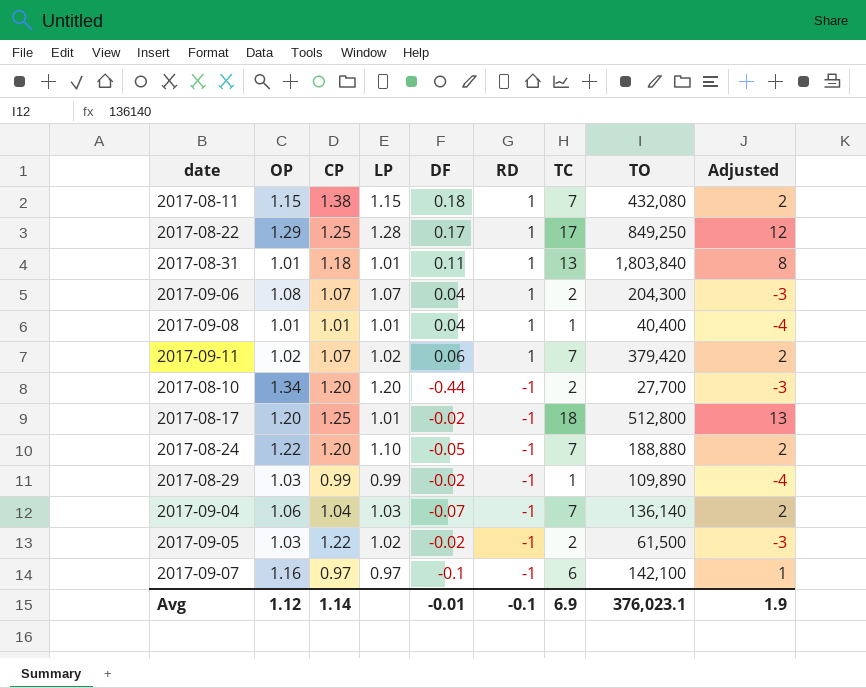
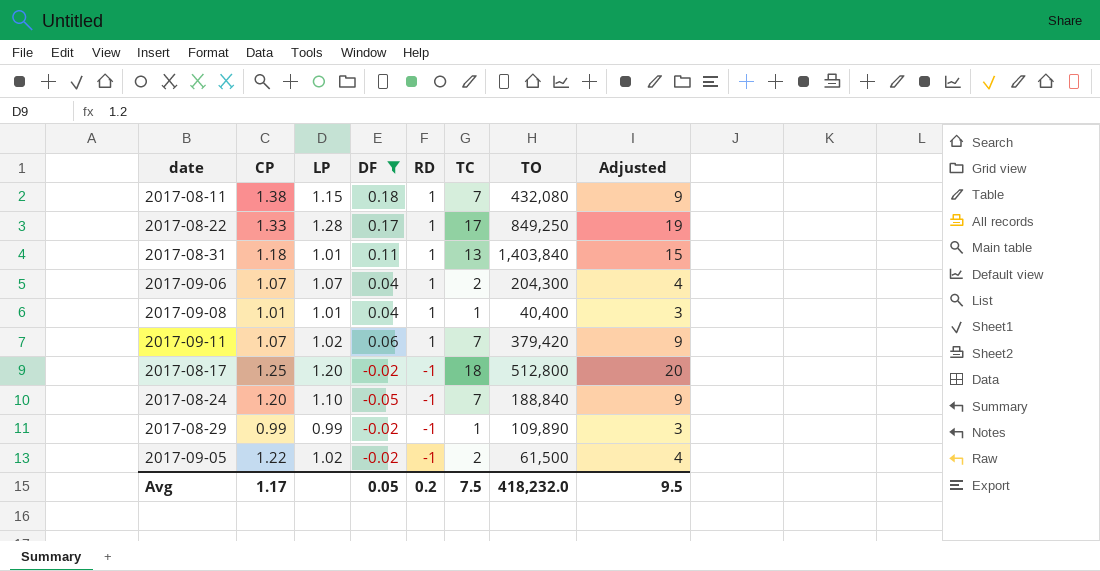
filter: none -> DF >= -0.05
column OP | position: 2 -> none
column Adjusted | formula: [TC] - 5 -> [TC] + 2
2017-08-22 | CP: 1.25 -> 1.33
2017-08-31 | TO: 1,803,840 -> 1,403,840
2017-08-17 | LP: 1.01 -> 1.20
2017-08-24 | TO: 188,880 -> 188,840
Avg | CP: 1.14 -> 1.17
Avg | DF: -0.01 -> 0.05
Avg | RD: -0.1 -> 0.2
Avg | TC: 6.9 -> 7.5
Avg | TO: 376,023.1 -> 418,232.0
Avg | Adjusted: 1.9 -> 9.5

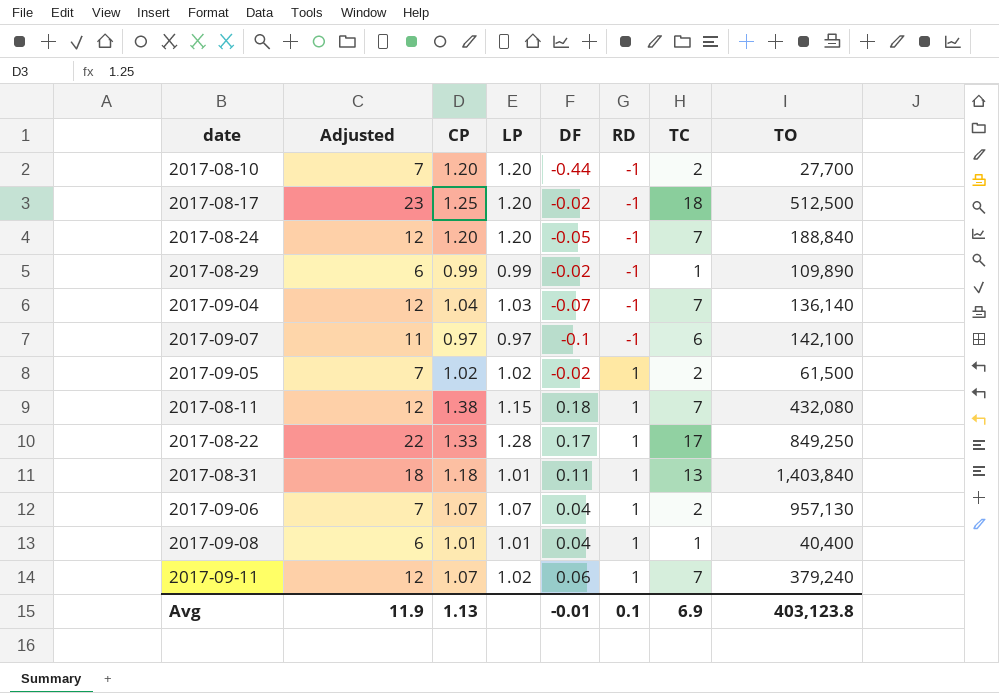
filter: DF >= -0.05 -> none
row order: RD descending -> RD ascending
column Adjusted | formula: [TC] + 2 -> [TC] + 5
column Adjusted | position: 8 -> 2
2017-08-17 | TO: 512,800 -> 512,500
2017-08-24 | LP: 1.10 -> 1.20
2017-09-05 | CP: 1.22 -> 1.02
2017-09-05 | RD: -1 -> 1
2017-09-06 | TO: 204,300 -> 957,130
2017-09-11 | TO: 379,420 -> 379,240
Avg | Adjusted: 9.5 -> 11.9
Avg | CP: 1.17 -> 1.13
Avg | DF: 0.05 -> -0.01
Avg | RD: 0.2 -> 0.1
Avg | TC: 7.5 -> 6.9
Avg | TO: 418,232.0 -> 403,123.8

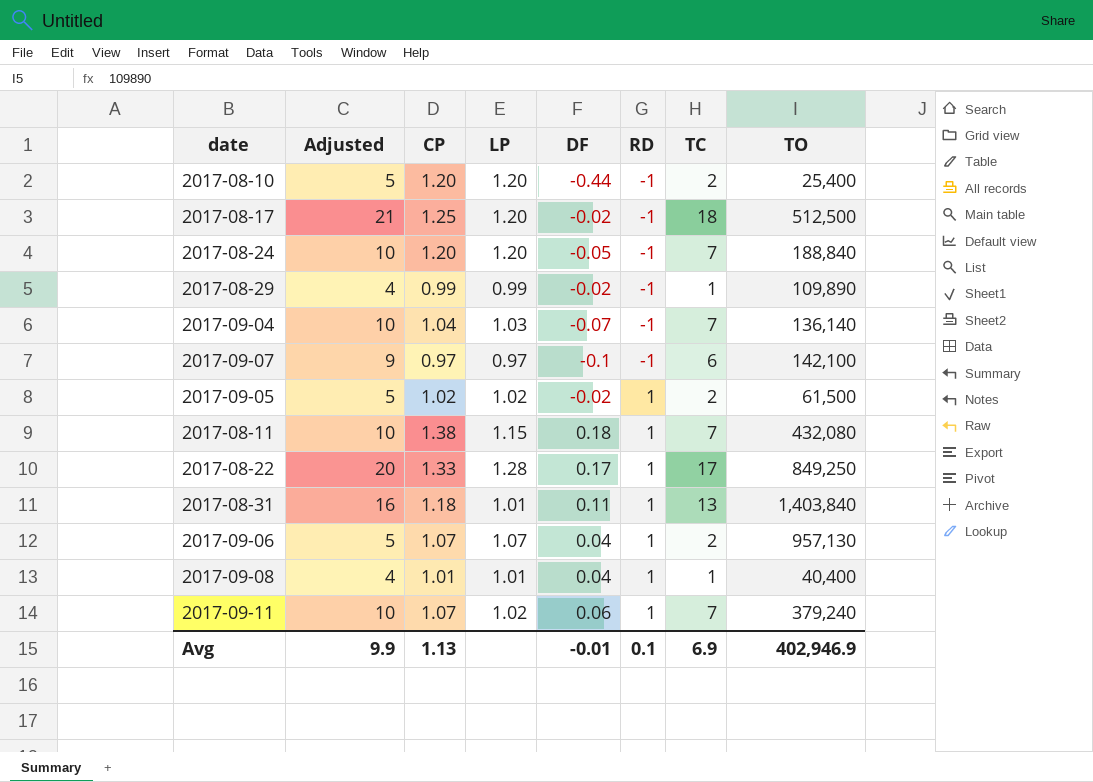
column Adjusted | formula: [TC] + 5 -> [TC] + 3
2017-08-10 | TO: 27,700 -> 25,400
Avg | Adjusted: 11.9 -> 9.9
Avg | TO: 403,123.8 -> 402,946.9

